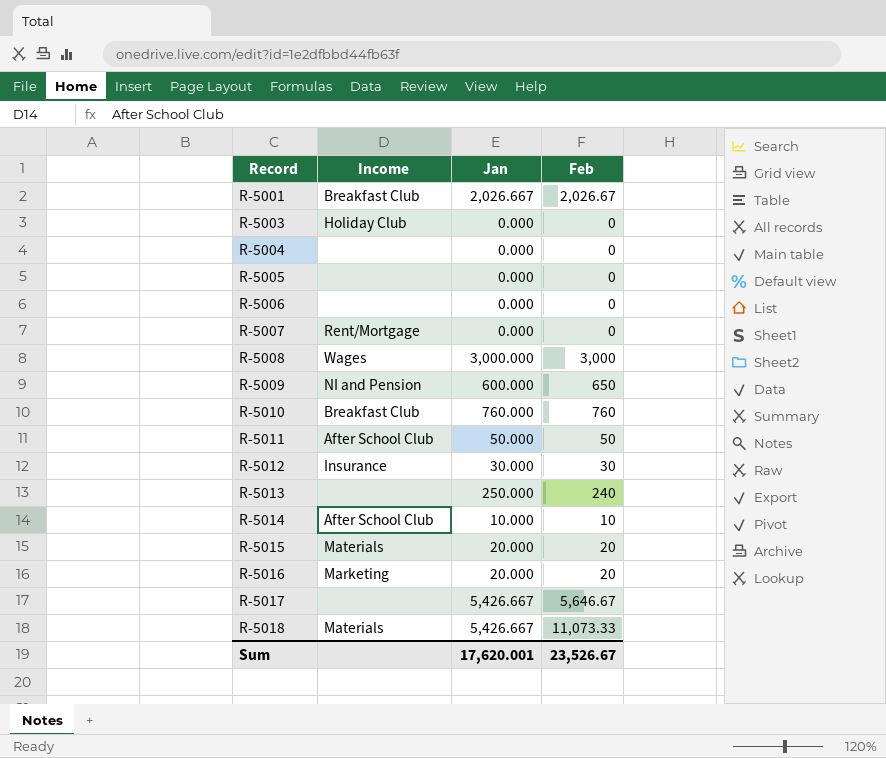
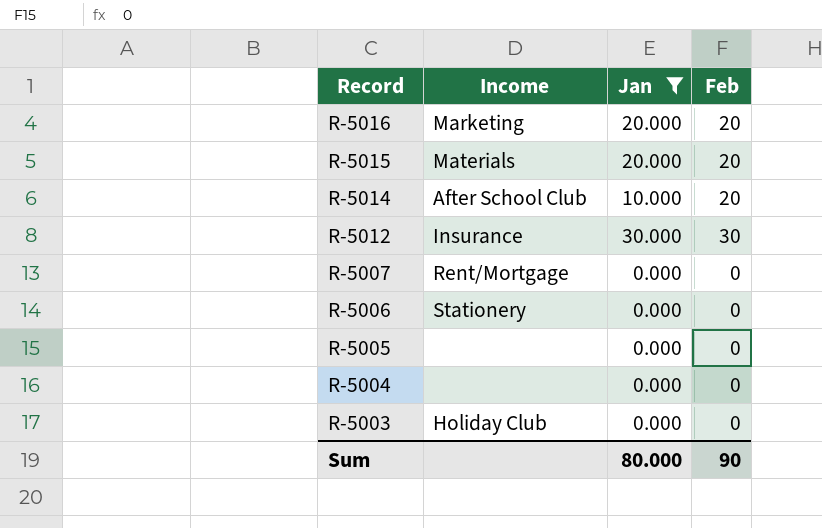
filter: none -> Jan <= 30.000
row order: Record ascending -> Record descending
R-5014 | Feb: 10 -> 20
R-5006 | Income: none -> Stationery
Sum | Jan: 17,620.001 -> 80.000
Sum | Feb: 23,526.67 -> 90

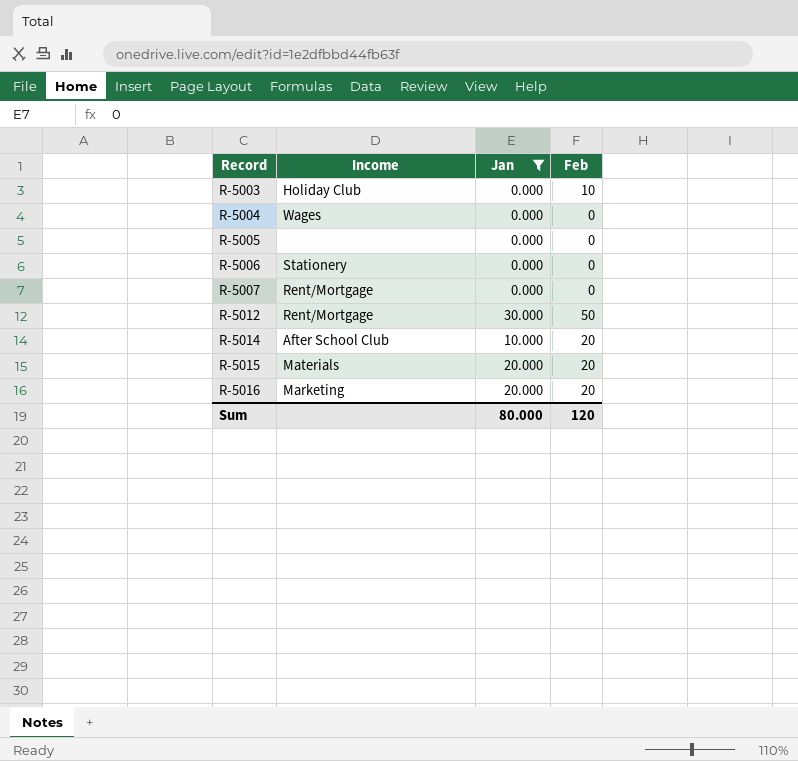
row order: Record descending -> Record ascending
R-5003 | Feb: 0 -> 10
R-5004 | Income: none -> Wages
R-5012 | Income: Insurance -> Rent/Mortgage
R-5012 | Feb: 30 -> 50
Sum | Feb: 90 -> 120

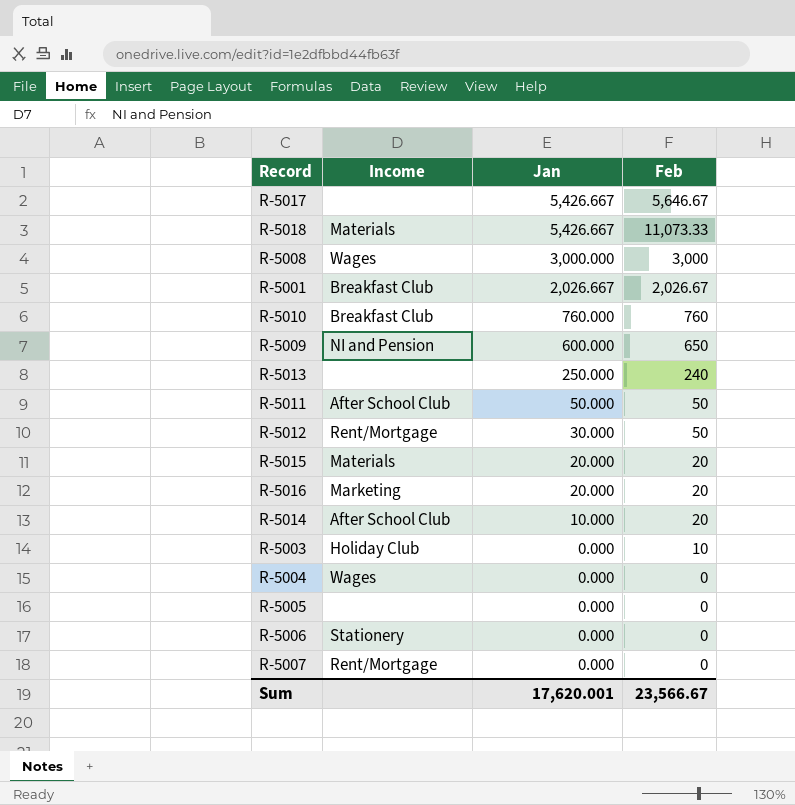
filter: Jan <= 30.000 -> none
row order: Record ascending -> Jan descending
Sum | Jan: 80.000 -> 17,620.001
Sum | Feb: 120 -> 23,566.67

